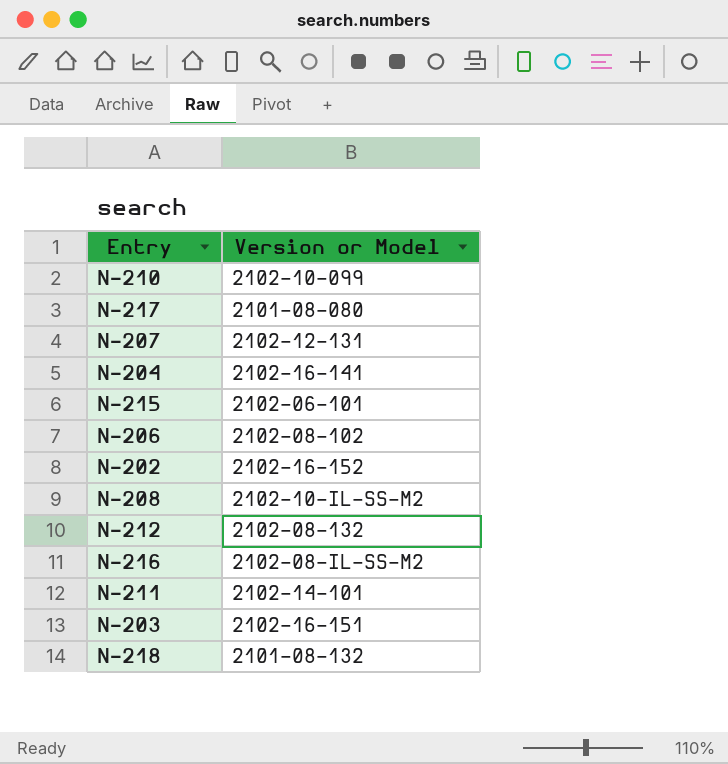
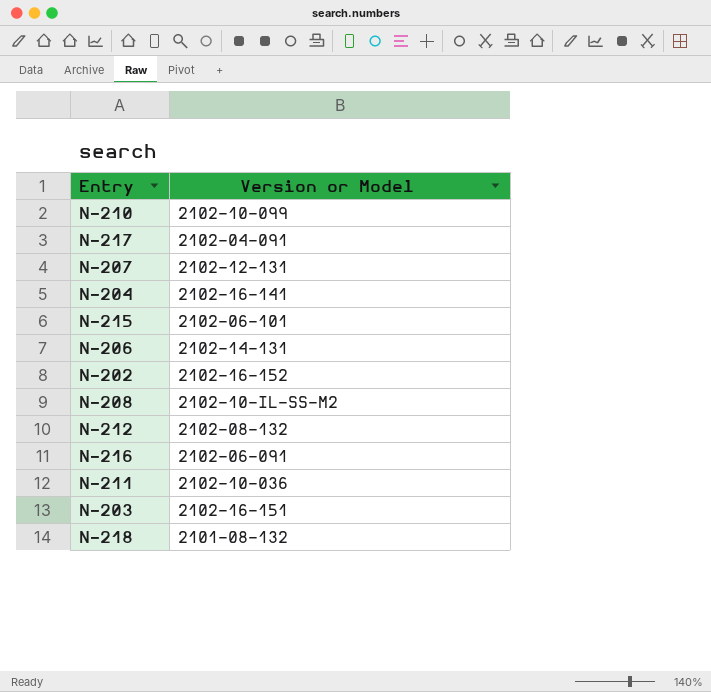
N-217 | Version or Model: 2101-08-080 -> 2102-04-091
N-206 | Version or Model: 2102-08-102 -> 2102-14-131
N-216 | Version or Model: 2102-08-IL-SS-M2 -> 2102-06-091
N-211 | Version or Model: 2102-14-101 -> 2102-10-036

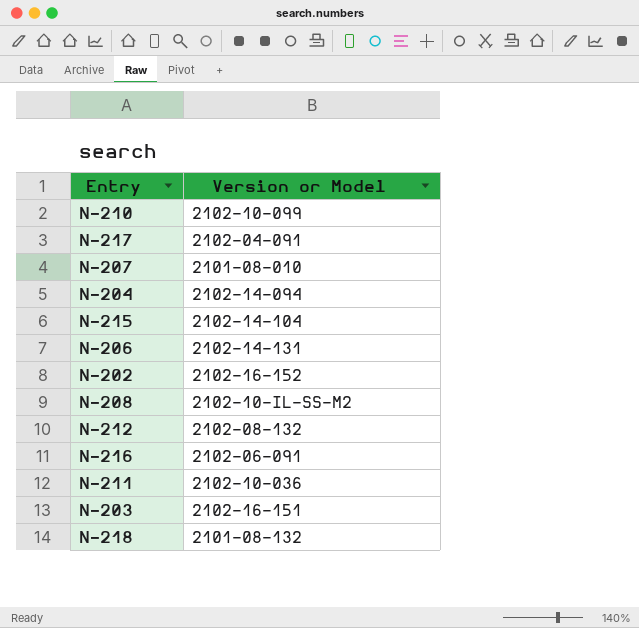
N-207 | Version or Model: 2102-12-131 -> 2101-08-010
N-204 | Version or Model: 2102-16-141 -> 2102-14-094
N-215 | Version or Model: 2102-06-101 -> 2102-14-104

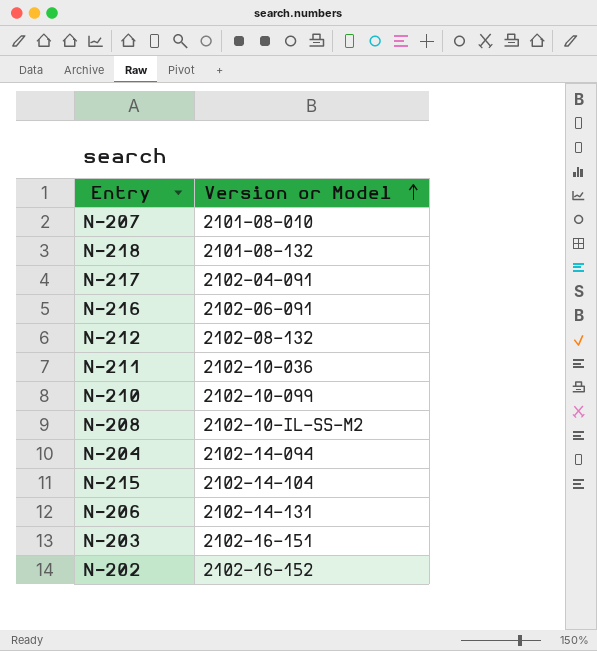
row order: none -> Version or Model ascending

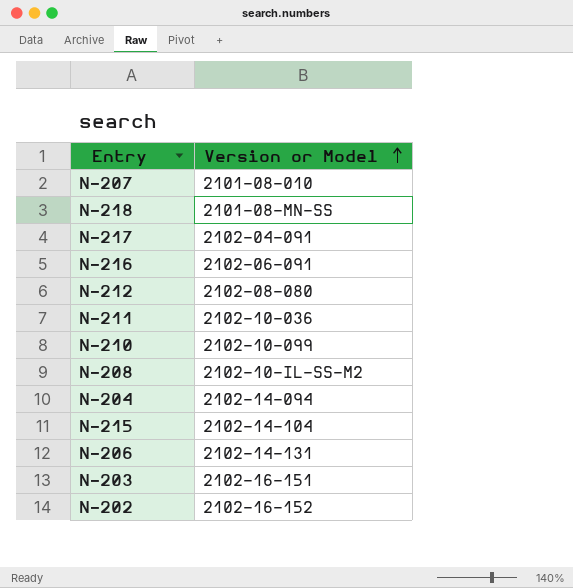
N-218 | Version or Model: 2101-08-132 -> 2101-08-MN-SS
N-212 | Version or Model: 2102-08-132 -> 2102-08-080

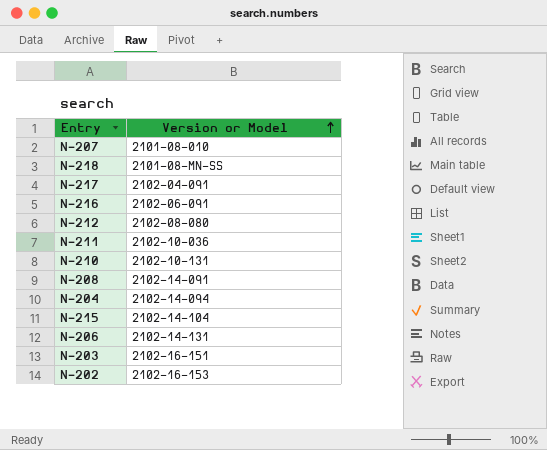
N-210 | Version or Model: 2102-10-099 -> 2102-10-131
N-208 | Version or Model: 2102-10-IL-SS-M2 -> 2102-14-091
N-202 | Version or Model: 2102-16-152 -> 2102-16-153

